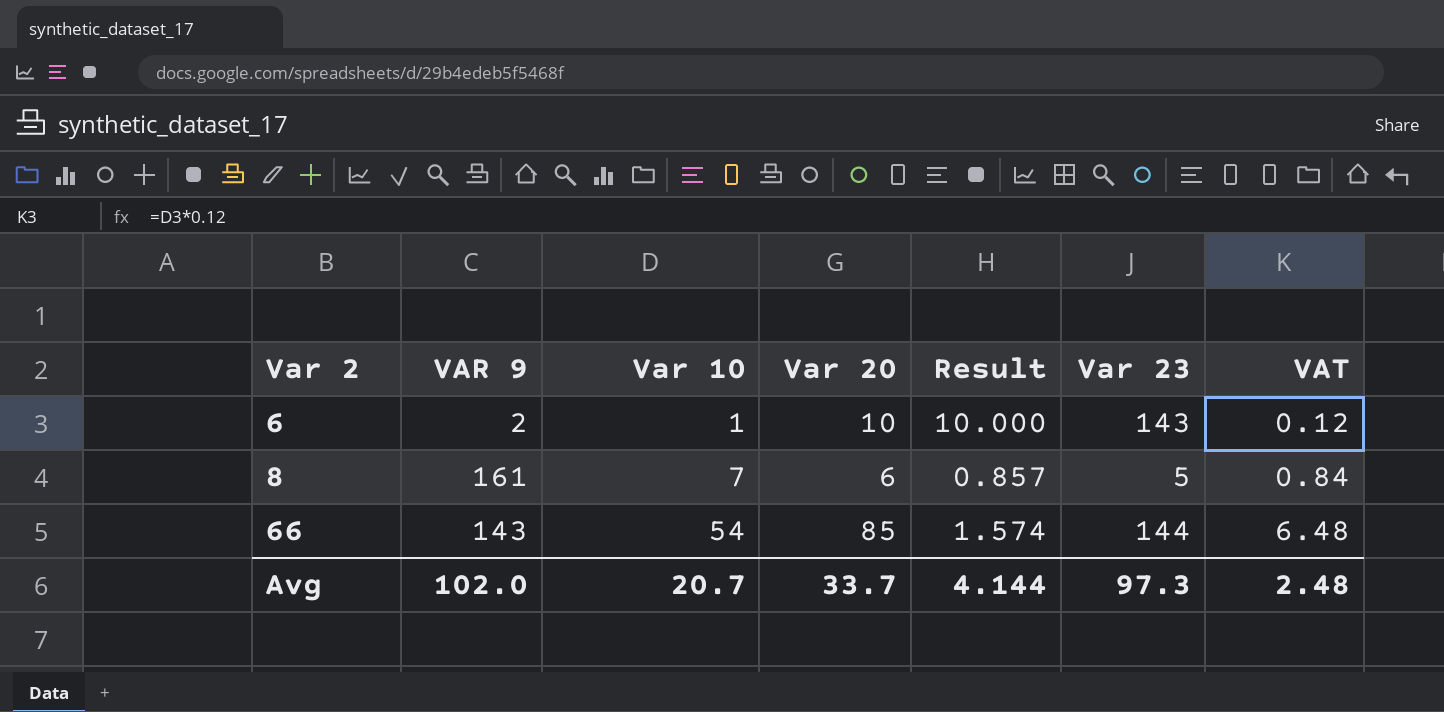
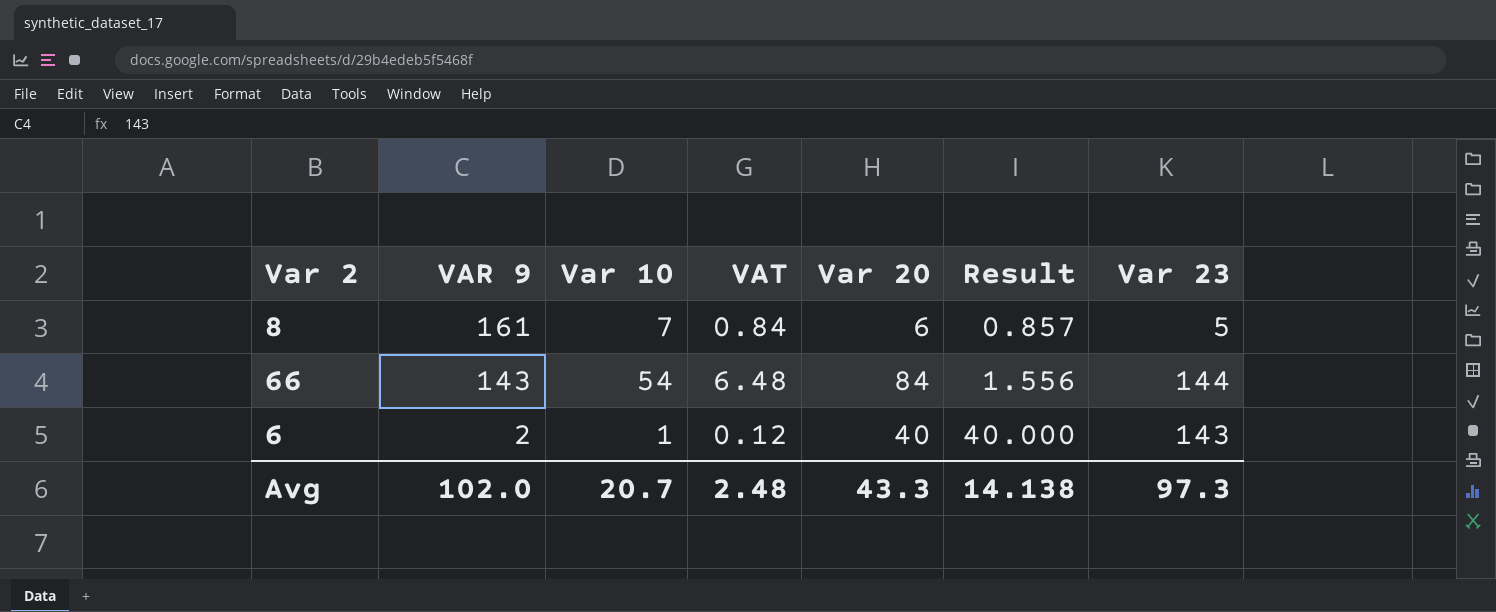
row order: Var 2 ascending -> VAR 9 descending
column VAT | position: 7 -> 4
66 | Var 20: 85 -> 84
66 | Result: 1.574 -> 1.556
6 | Var 20: 10 -> 40
6 | Result: 10.000 -> 40.000
Avg | Var 20: 33.7 -> 43.3
Avg | Result: 4.144 -> 14.138

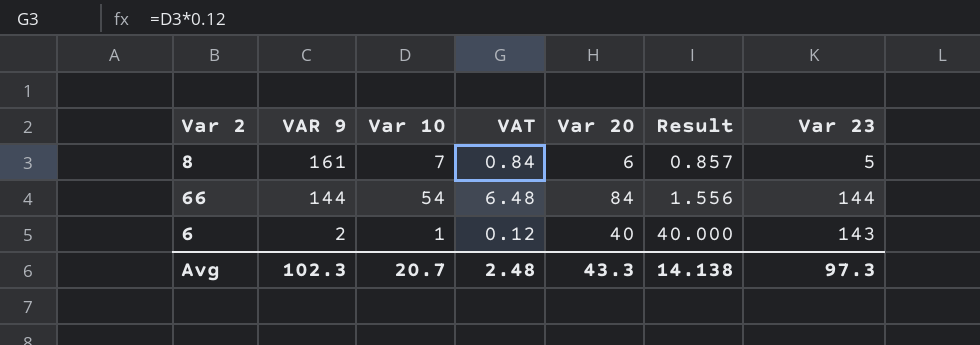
66 | VAR 9: 143 -> 144
Avg | VAR 9: 102.0 -> 102.3

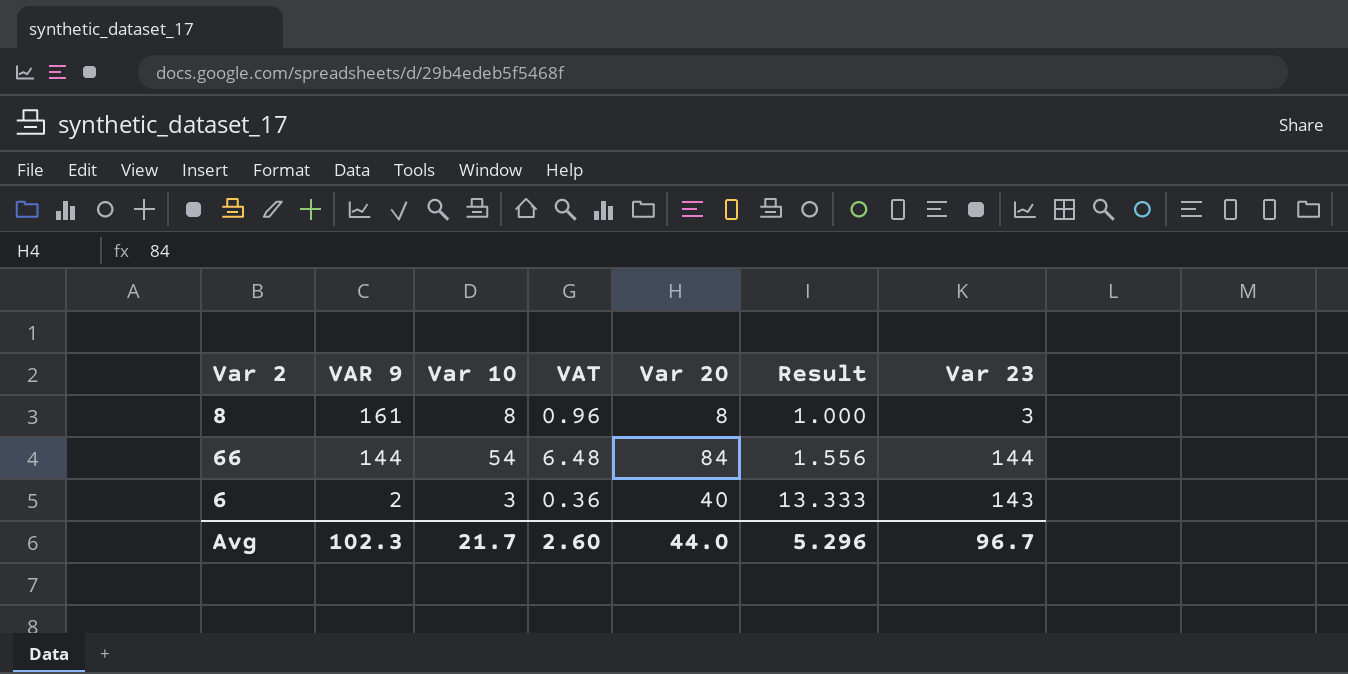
8 | Var 10: 7 -> 8
8 | VAT: 0.84 -> 0.96
8 | Var 20: 6 -> 8
8 | Result: 0.857 -> 1.000
8 | Var 23: 5 -> 3
6 | Var 10: 1 -> 3
6 | VAT: 0.12 -> 0.36
6 | Result: 40.000 -> 13.333
Avg | Var 10: 20.7 -> 21.7
Avg | VAT: 2.48 -> 2.60
Avg | Var 20: 43.3 -> 44.0
Avg | Result: 14.138 -> 5.296
Avg | Var 23: 97.3 -> 96.7

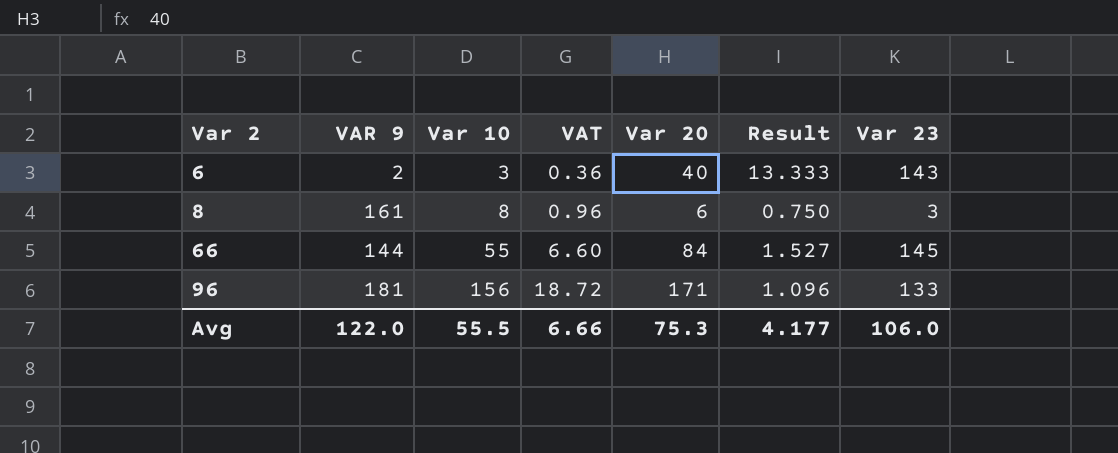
row order: VAR 9 descending -> Var 2 ascending
8 | Var 20: 8 -> 6
8 | Result: 1.000 -> 0.750
66 | Var 10: 54 -> 55
66 | VAT: 6.48 -> 6.60
66 | Result: 1.556 -> 1.527
66 | Var 23: 144 -> 145
row 96: none -> 181 | 156 | 18.72 | 171 | 1.096 | 133
Avg | VAR 9: 102.3 -> 122.0
Avg | Var 10: 21.7 -> 55.5
Avg | VAT: 2.60 -> 6.66
Avg | Var 20: 44.0 -> 75.3
Avg | Result: 5.296 -> 4.177
Avg | Var 23: 96.7 -> 106.0

